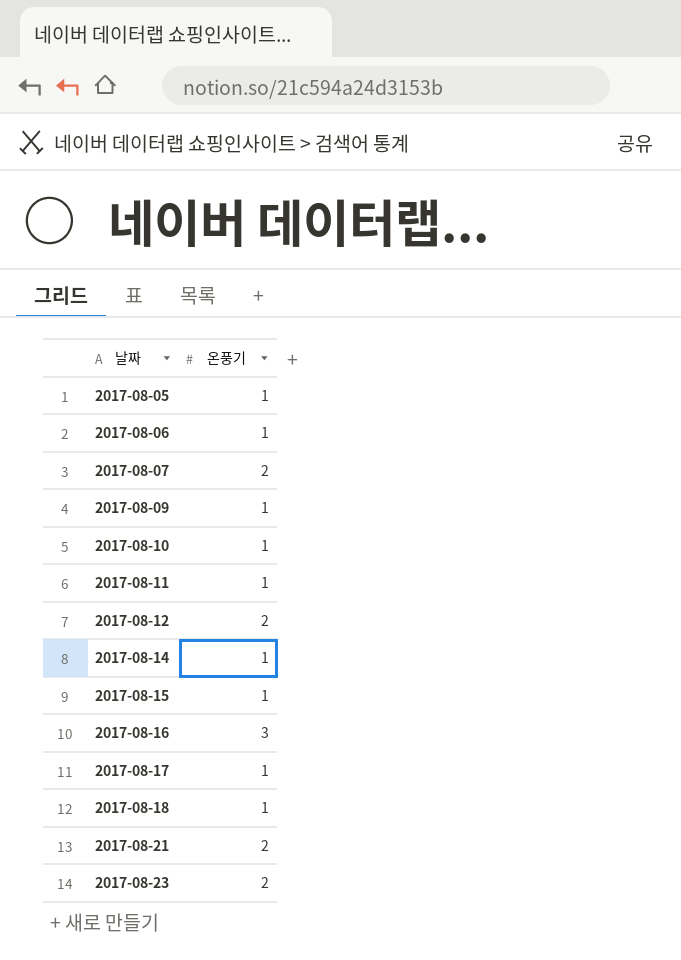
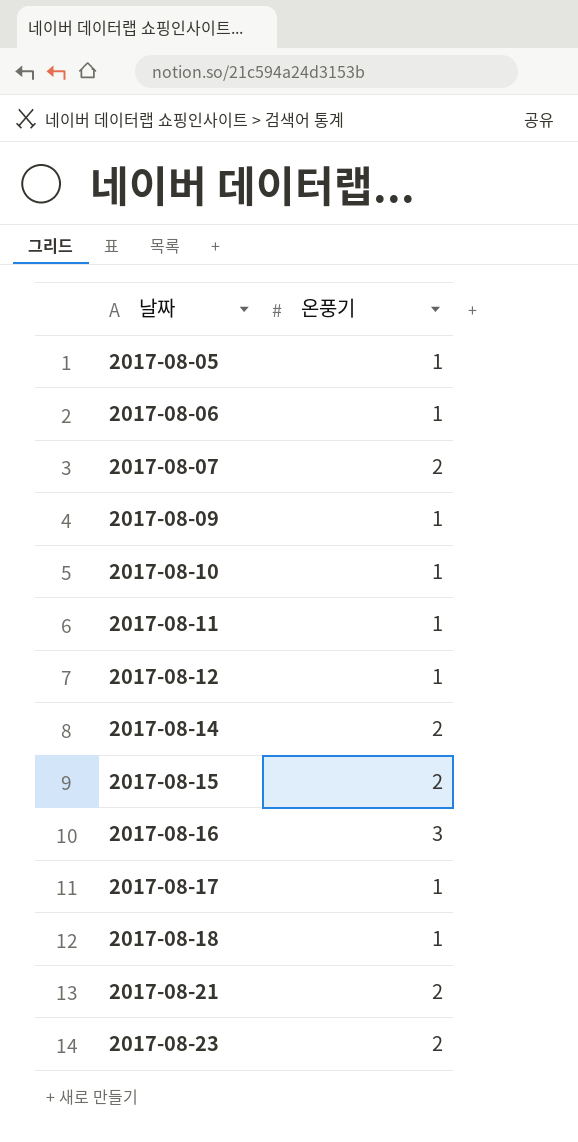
2017-08-12 | 온풍기: 2 -> 1
2017-08-14 | 온풍기: 1 -> 2
2017-08-15 | 온풍기: 1 -> 2

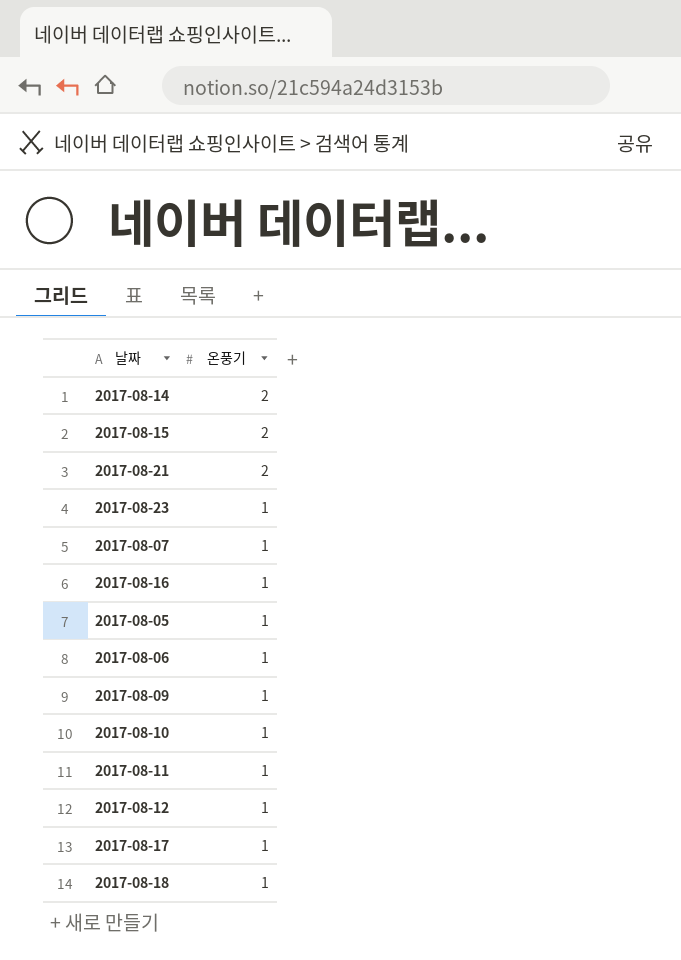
row order: 날짜 ascending -> 온풍기 descending
2017-08-23 | 온풍기: 2 -> 1
2017-08-07 | 온풍기: 2 -> 1
2017-08-16 | 온풍기: 3 -> 1

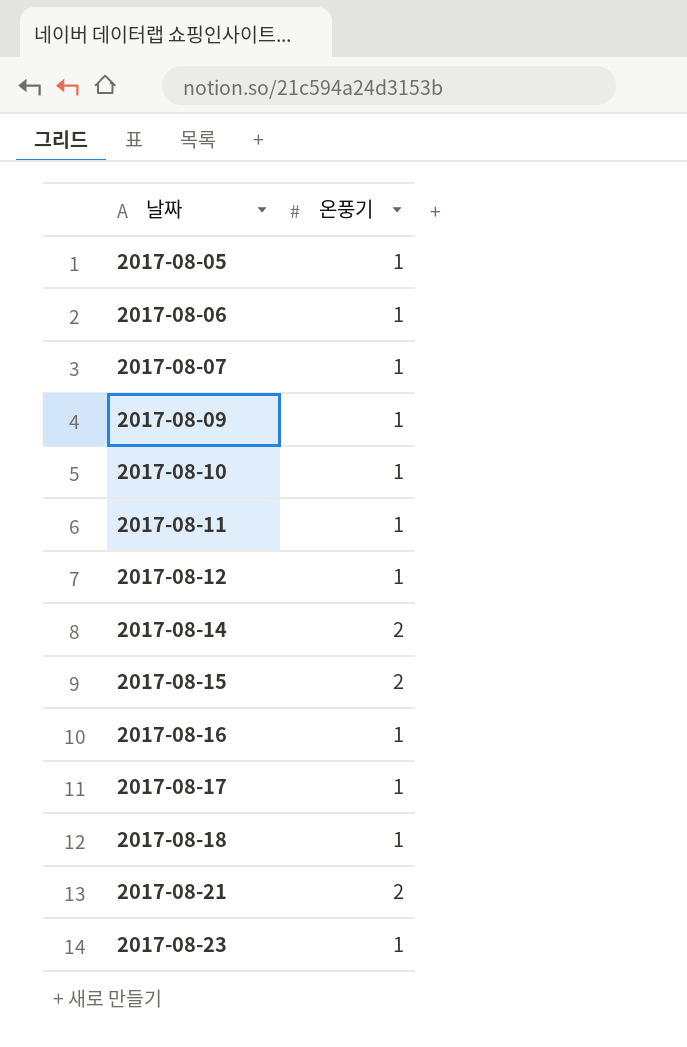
row order: 온풍기 descending -> 날짜 ascending

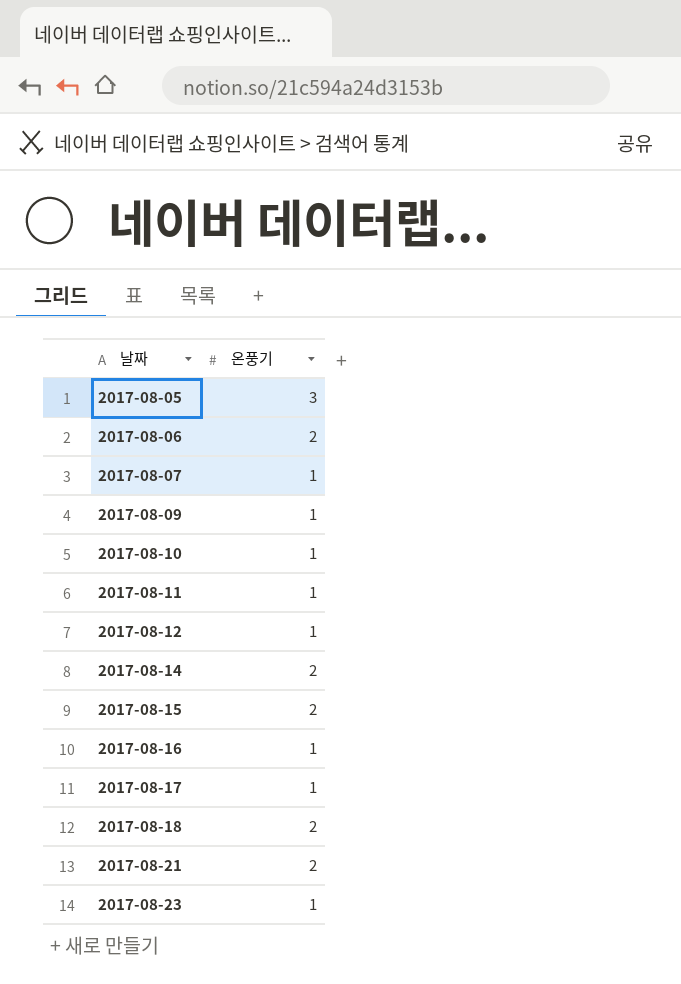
2017-08-05 | 온풍기: 1 -> 3
2017-08-06 | 온풍기: 1 -> 2
2017-08-18 | 온풍기: 1 -> 2

